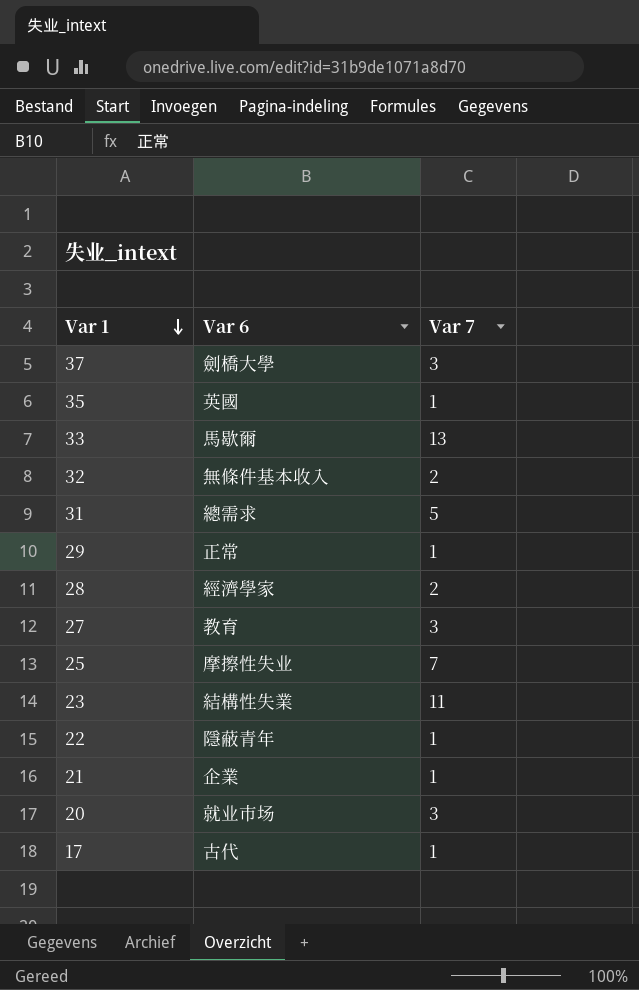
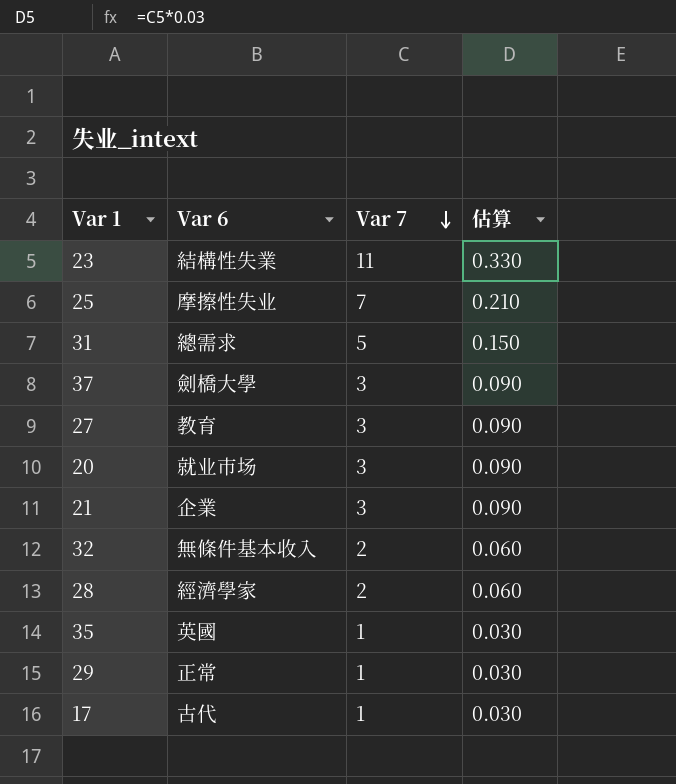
row order: Var 1 descending -> Var 7 descending
column 估算 | formula: none -> [Var 7] * 0.03
row 33: 馬歇爾 | 13 -> none
row 22: 隱蔽青年 | 1 -> none
21 | Var 7: 1 -> 3

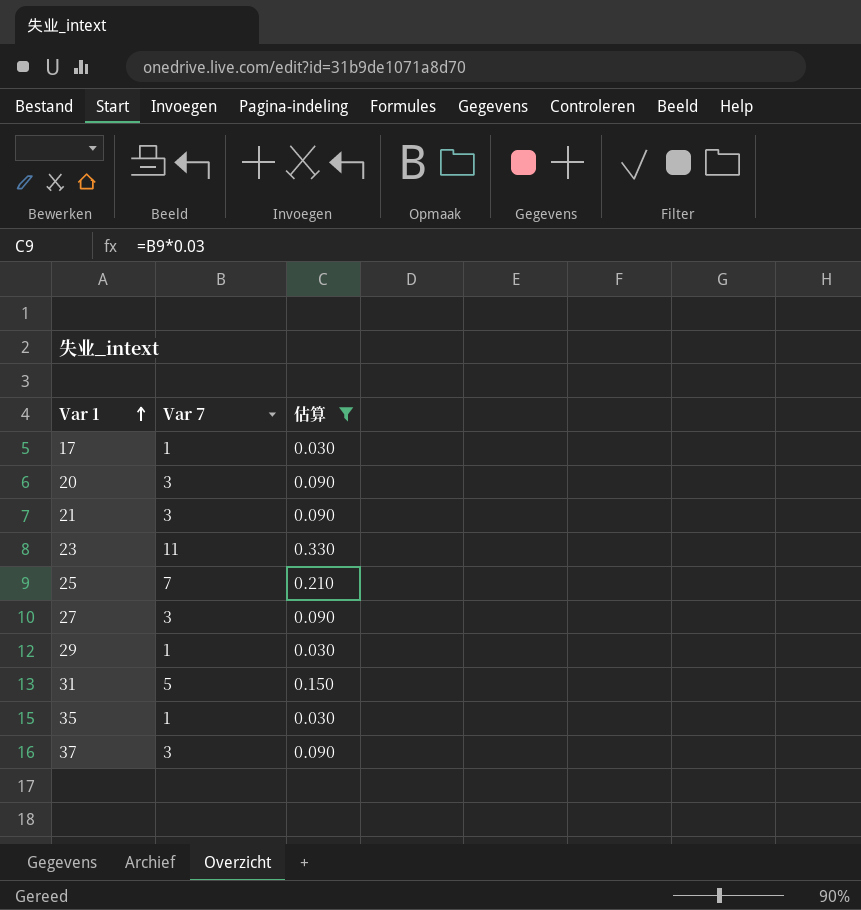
filter: none -> 估算 != 0.060
row order: Var 7 descending -> Var 1 ascending
column Var 6 | position: 2 -> none

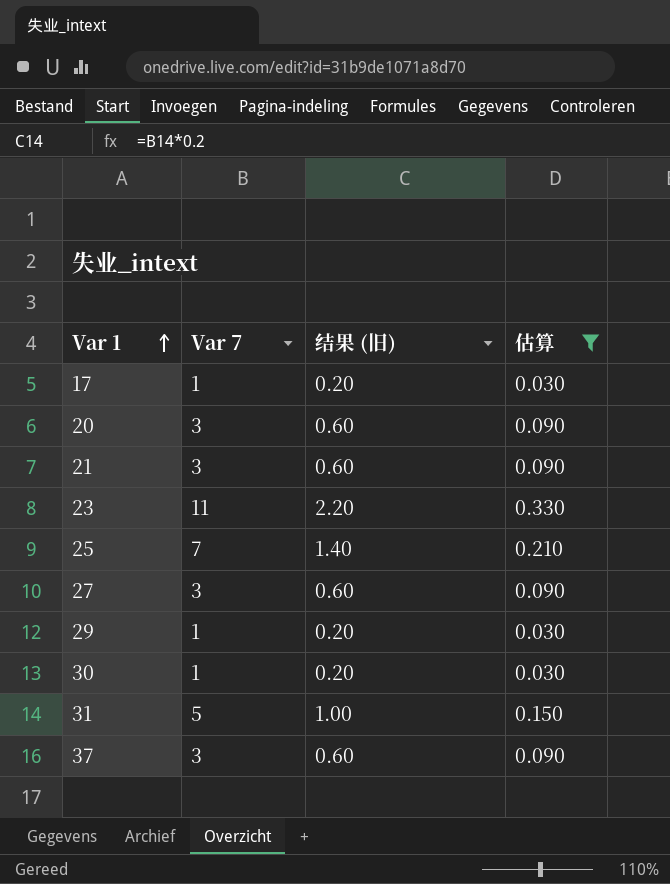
column 结果 (旧) | formula: none -> [Var 7] * 0.2
row 35: 1 | 0.030 -> none
row 30: none -> 1 | 0.20 | 0.030

